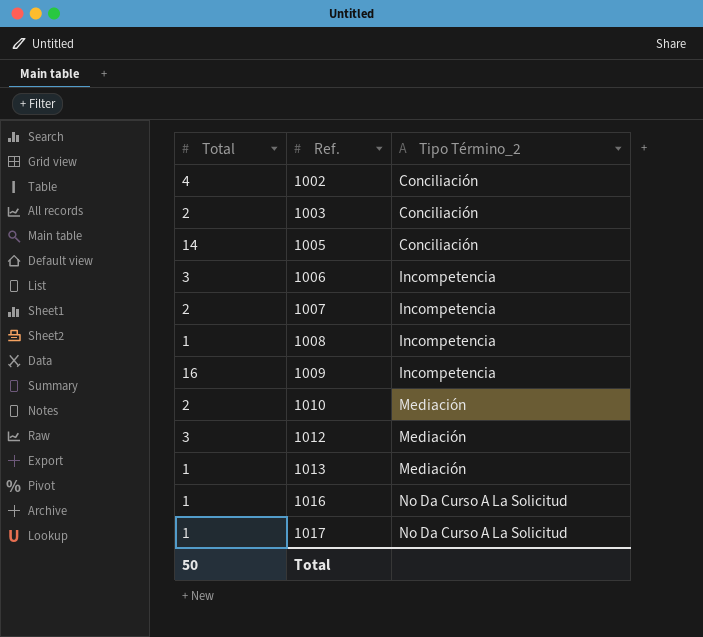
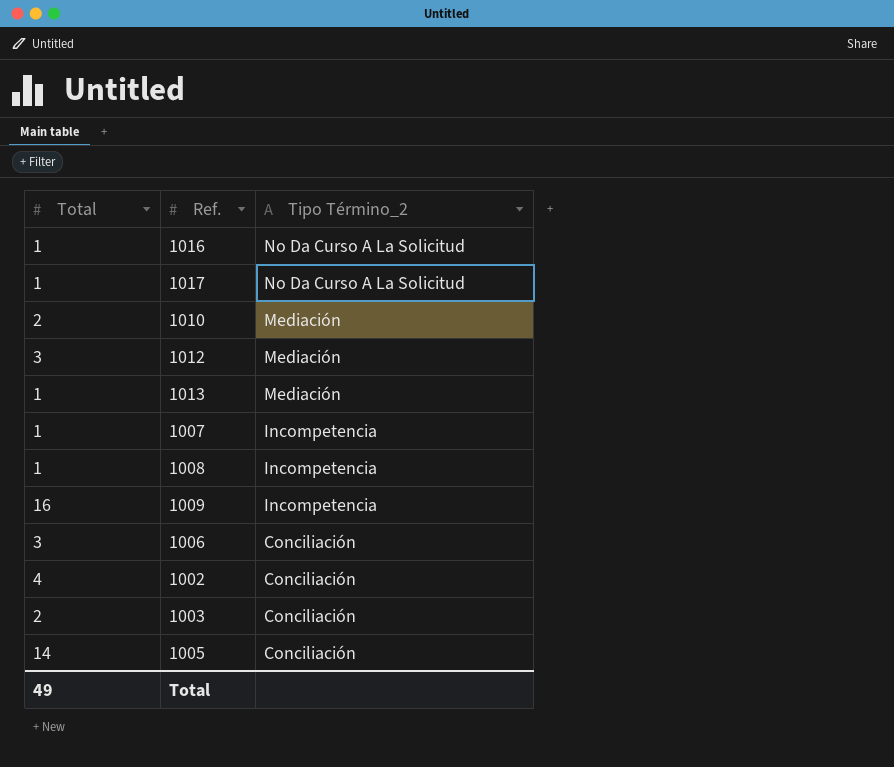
row order: Ref. ascending -> Tipo Término_2 descending
1007 | Total: 2 -> 1
1006 | Tipo Término_2: Incompetencia -> Conciliación
Total | Total: 50 -> 49

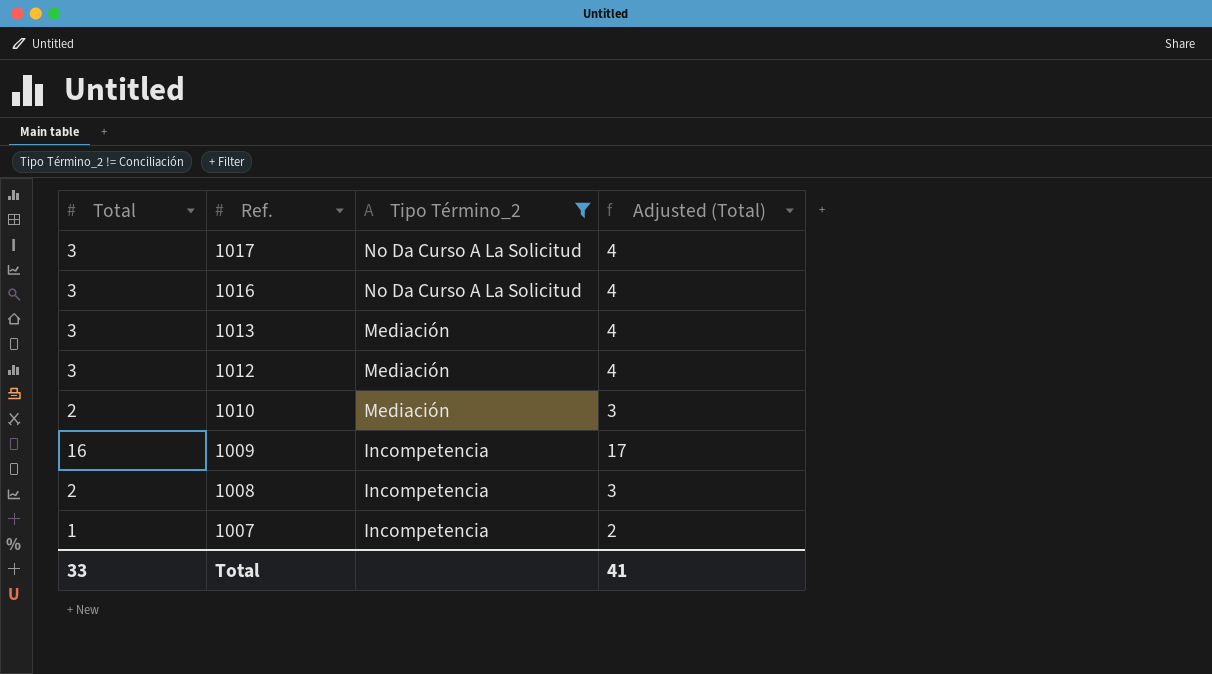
filter: none -> Tipo Término_2 != Conciliación
row order: Tipo Término_2 descending -> Ref. descending
column Adjusted (Total) | formula: none -> [Total] + 1
1017 | Total: 1 -> 3
1016 | Total: 1 -> 3
1013 | Total: 1 -> 3
1008 | Total: 1 -> 2
Total | Total: 49 -> 33

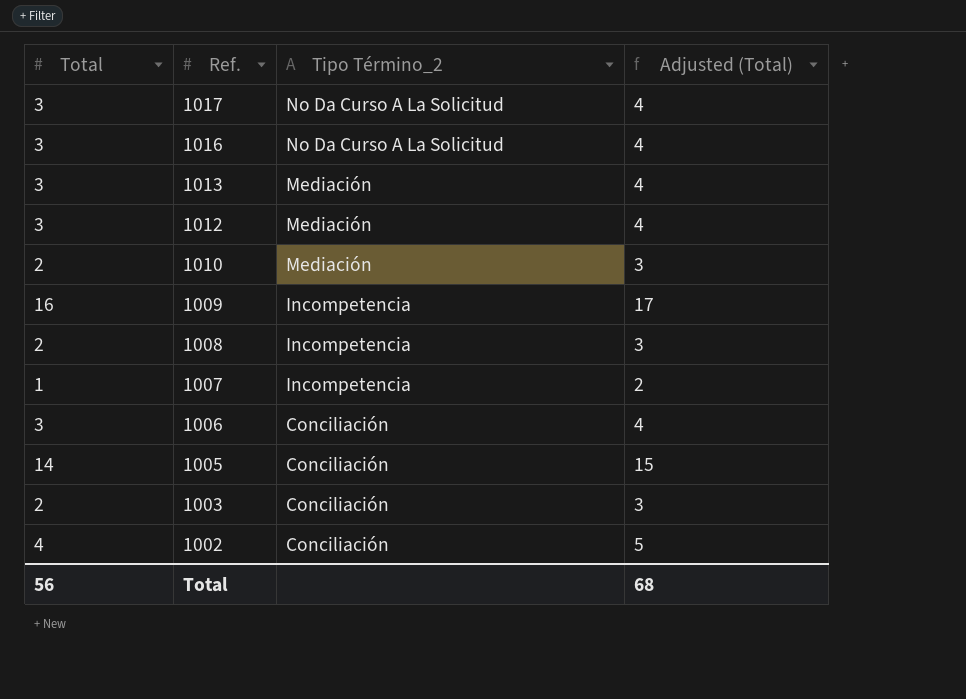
filter: Tipo Término_2 != Conciliación -> none
Total | Total: 33 -> 56
Total | Adjusted (Total): 41 -> 68

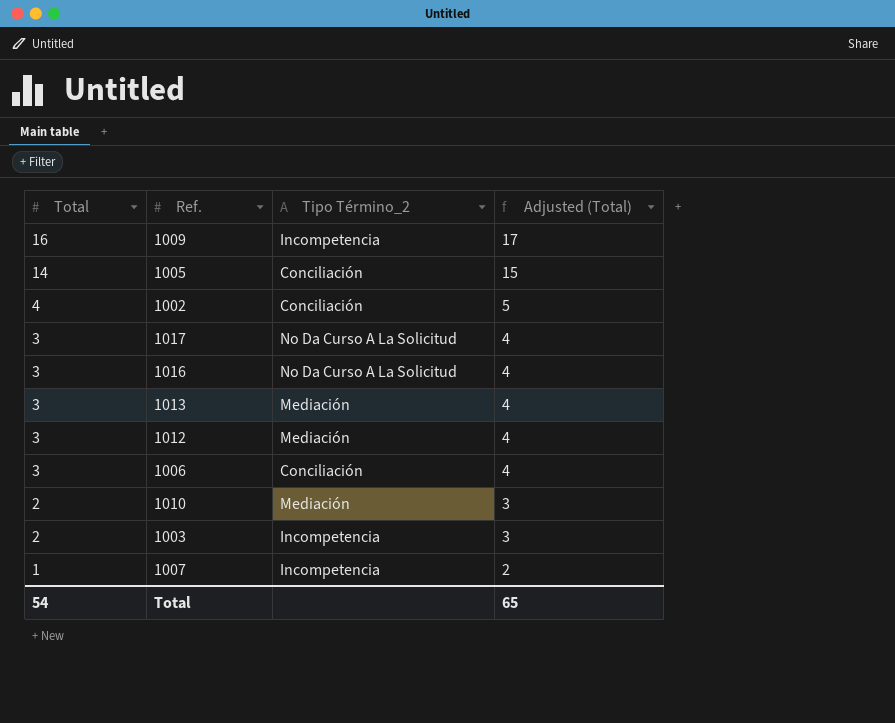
row order: Ref. descending -> Total descending
row 1008: 2 | Incompetencia | 3 -> none
1003 | Tipo Término_2: Conciliación -> Incompetencia
Total | Total: 56 -> 54
Total | Adjusted (Total): 68 -> 65

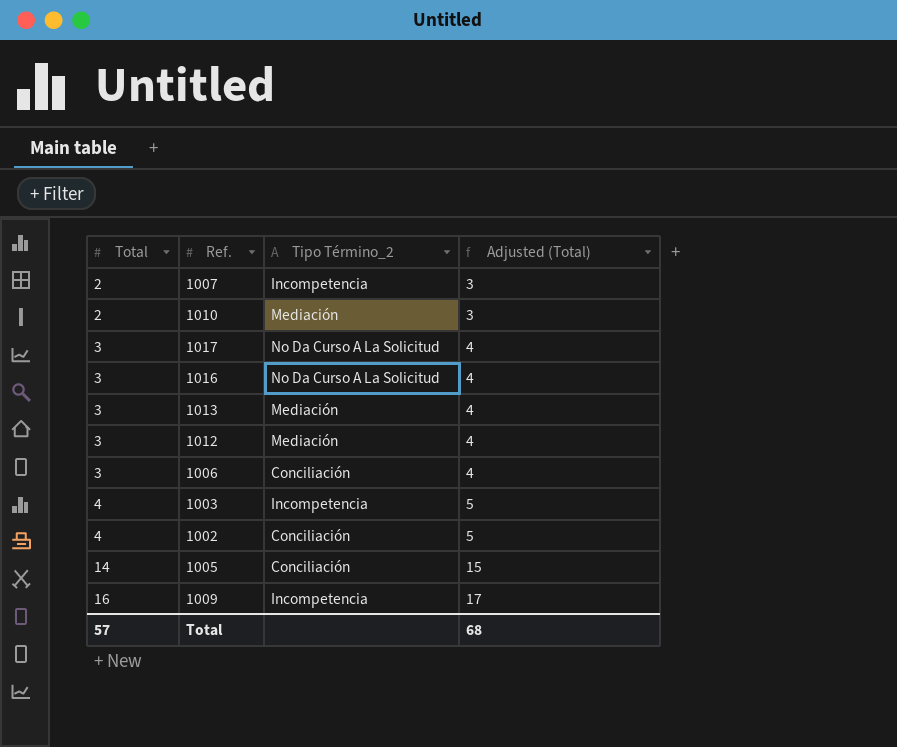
row order: Total descending -> Total ascending
1007 | Total: 1 -> 2
1007 | Adjusted (Total): 2 -> 3
1003 | Total: 2 -> 4
1003 | Adjusted (Total): 3 -> 5
Total | Total: 54 -> 57
Total | Adjusted (Total): 65 -> 68

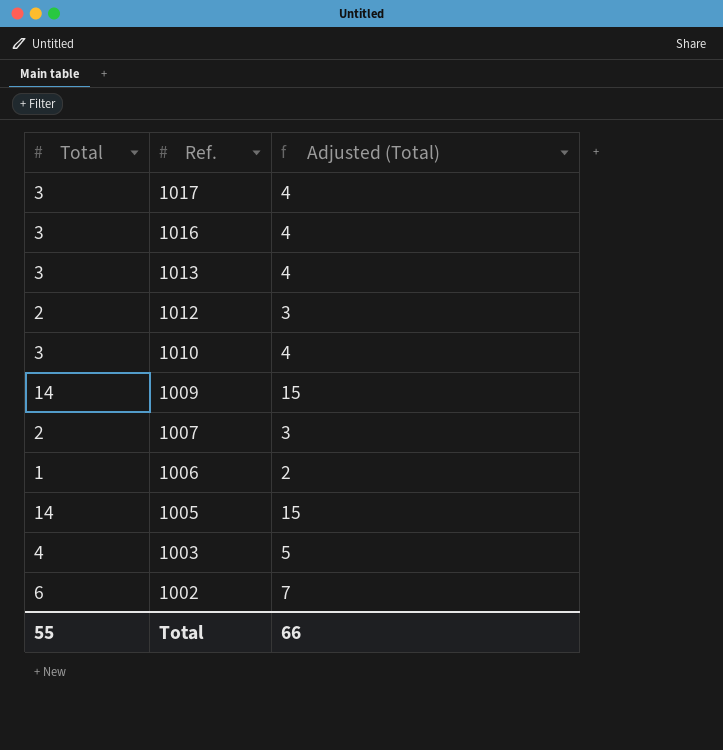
row order: Total ascending -> Ref. descending
column Tipo Término_2 | position: 3 -> none
1012 | Total: 3 -> 2
1012 | Adjusted (Total): 4 -> 3
1010 | Total: 2 -> 3
1010 | Adjusted (Total): 3 -> 4
1009 | Total: 16 -> 14
1009 | Adjusted (Total): 17 -> 15
1006 | Total: 3 -> 1
1006 | Adjusted (Total): 4 -> 2
1002 | Total: 4 -> 6
1002 | Adjusted (Total): 5 -> 7
Total | Total: 57 -> 55
Total | Adjusted (Total): 68 -> 66

